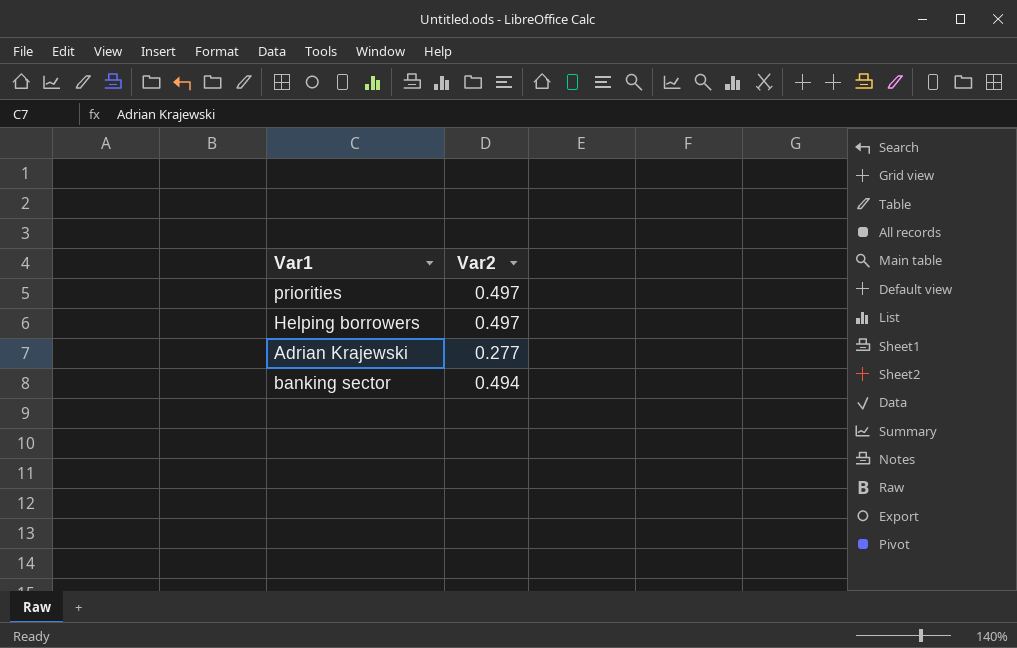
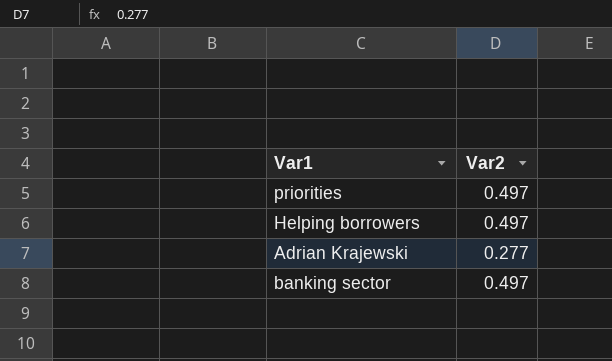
banking sector | Var2: 0.494 -> 0.497

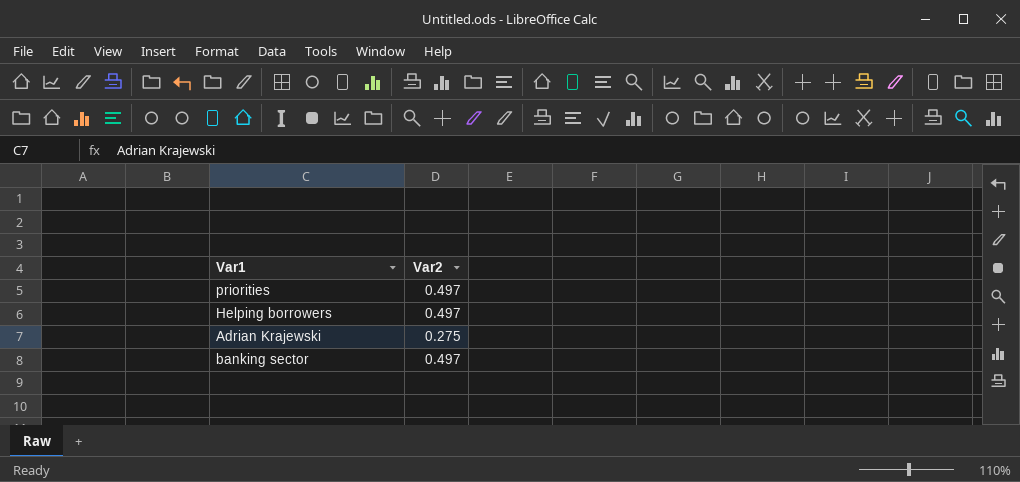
Adrian Krajewski | Var2: 0.277 -> 0.275

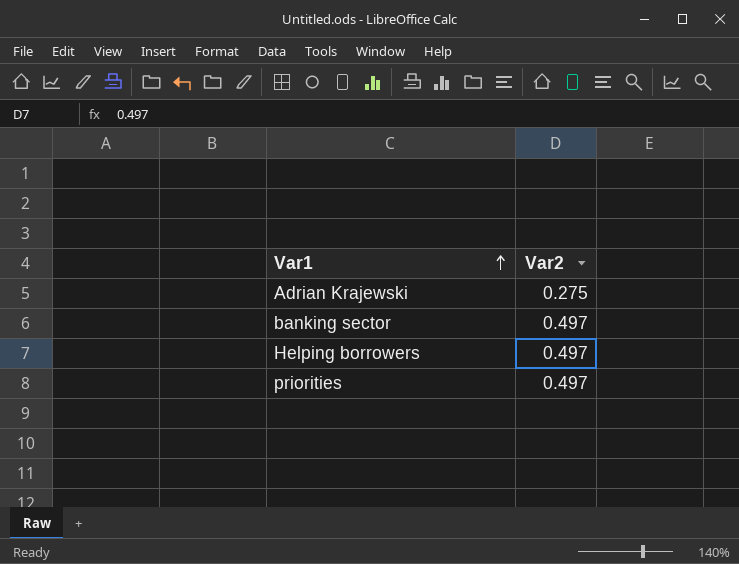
row order: none -> Var1 ascending

